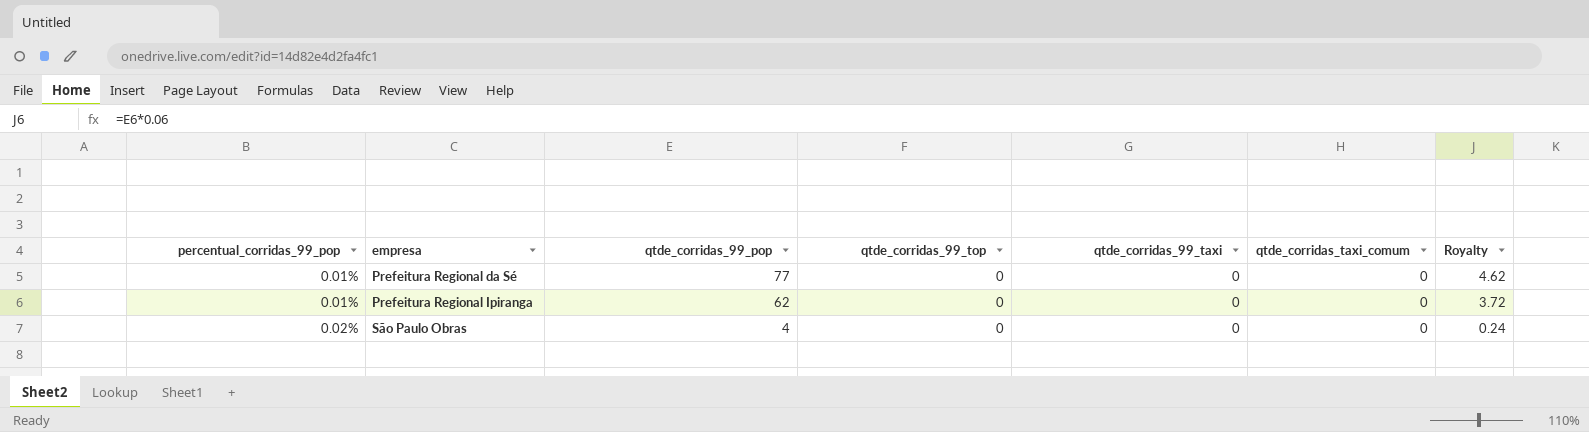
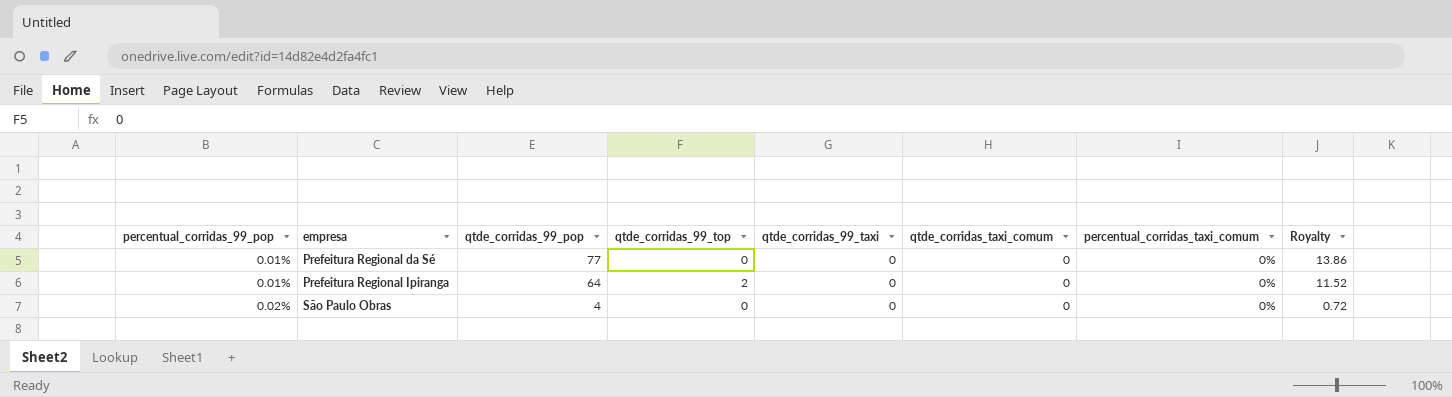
column percentual_corridas_taxi_comum | position: none -> 7
column Royalty | formula: [qtde_corridas_99_pop] * 0.06 -> [qtde_corridas_99_pop] * 0.18
Prefeitura Regional Ipiranga | qtde_corridas_99_pop: 62 -> 64
Prefeitura Regional Ipiranga | qtde_corridas_99_top: 0 -> 2

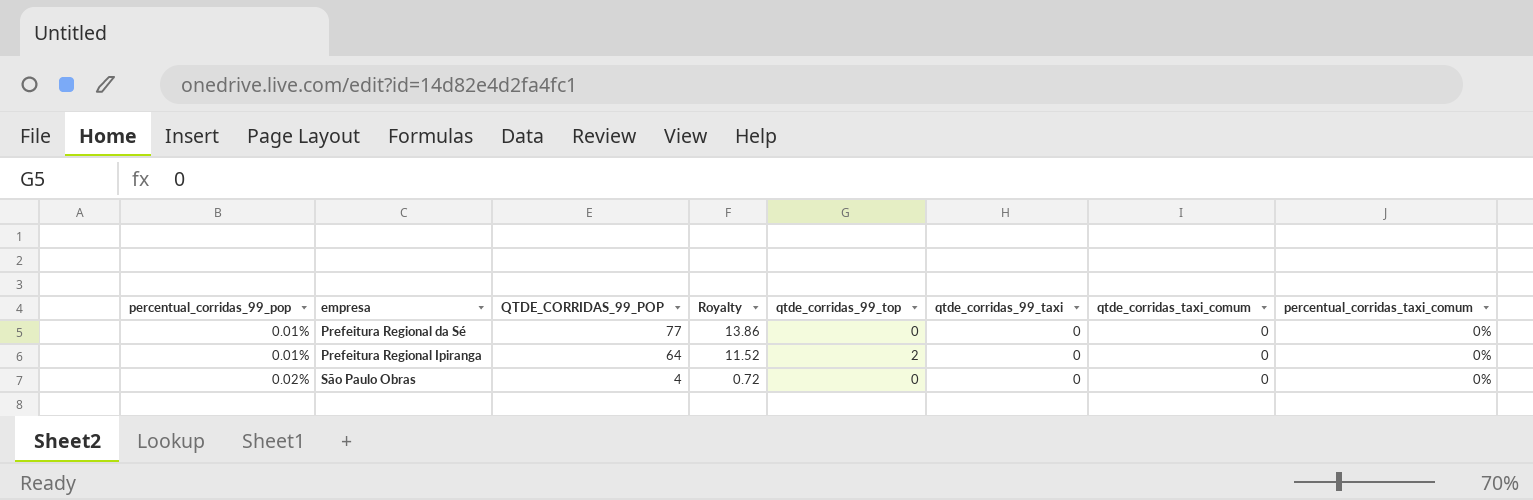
column name: qtde_corridas_99_pop -> QTDE_CORRIDAS_99_POP
column Royalty | position: 8 -> 4

